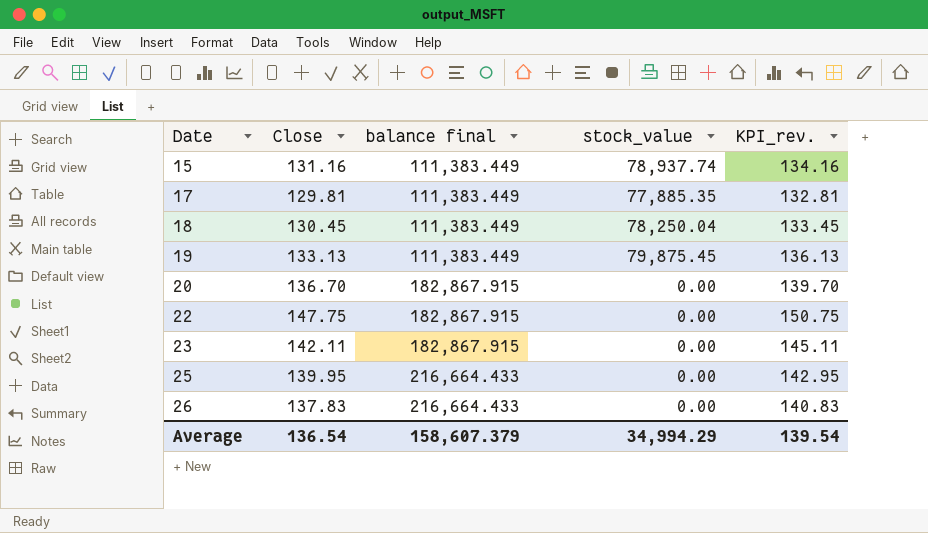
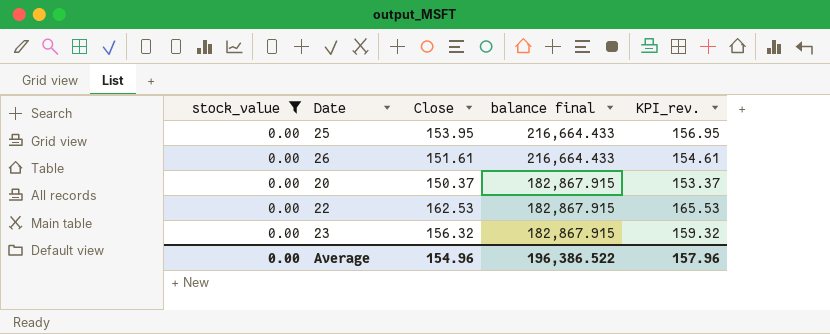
filter: none -> stock_value = 0.00
row order: Date ascending -> balance final descending
column stock_value | position: 4 -> 1
25 | Close: 139.95 -> 153.95
25 | KPI_rev.: 142.95 -> 156.95
26 | Close: 137.83 -> 151.61
26 | KPI_rev.: 140.83 -> 154.61
20 | Close: 136.70 -> 150.37
20 | KPI_rev.: 139.70 -> 153.37
22 | Close: 147.75 -> 162.53
22 | KPI_rev.: 150.75 -> 165.53
23 | Close: 142.11 -> 156.32
23 | KPI_rev.: 145.11 -> 159.32
Average | stock_value: 34,994.29 -> 0.00
Average | Close: 136.54 -> 154.96
Average | balance final: 158,607.379 -> 196,386.522
Average | KPI_rev.: 139.54 -> 157.96

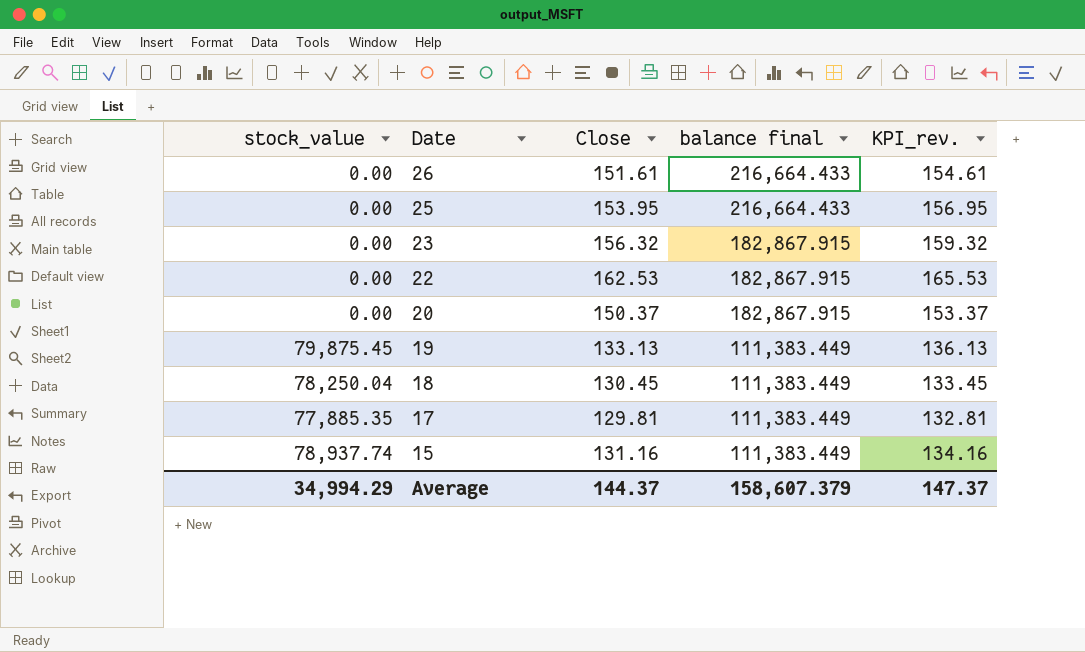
filter: stock_value = 0.00 -> none
row order: balance final descending -> Date descending
Average | stock_value: 0.00 -> 34,994.29
Average | Close: 154.96 -> 144.37
Average | balance final: 196,386.522 -> 158,607.379
Average | KPI_rev.: 157.96 -> 147.37

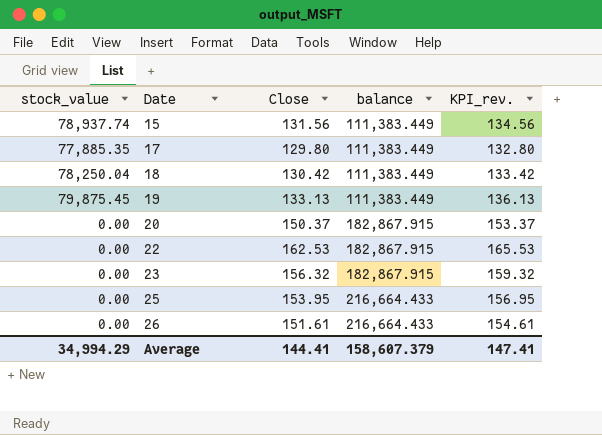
row order: Date descending -> Date ascending
column name: balance final -> balance
15 | Close: 131.16 -> 131.56
15 | KPI_rev.: 134.16 -> 134.56
17 | Close: 129.81 -> 129.80
17 | KPI_rev.: 132.81 -> 132.80
18 | Close: 130.45 -> 130.42
18 | KPI_rev.: 133.45 -> 133.42
Average | Close: 144.37 -> 144.41
Average | KPI_rev.: 147.37 -> 147.41

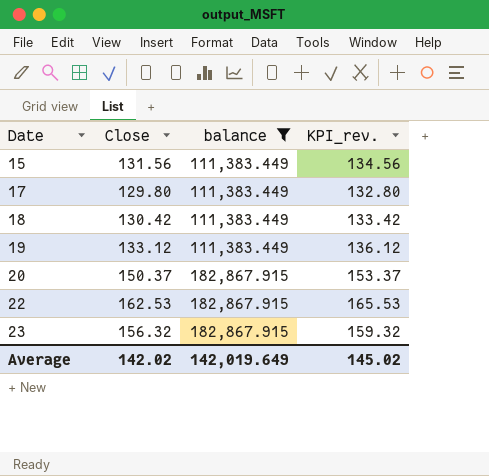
filter: none -> balance != 216,664.433
column stock_value | position: 1 -> none
19 | Close: 133.13 -> 133.12
19 | KPI_rev.: 136.13 -> 136.12
Average | Close: 144.41 -> 142.02
Average | balance: 158,607.379 -> 142,019.649
Average | KPI_rev.: 147.41 -> 145.02

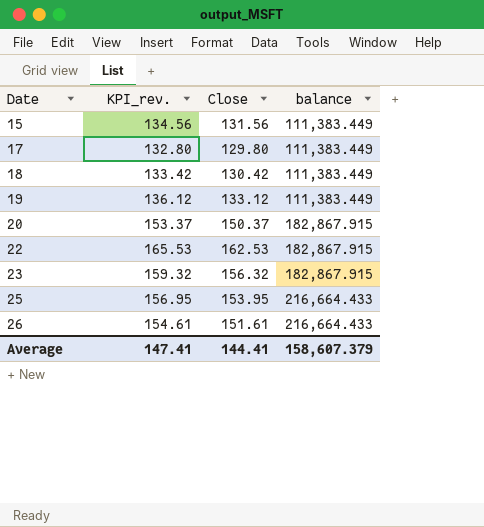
filter: balance != 216,664.433 -> none
column KPI_rev. | position: 4 -> 2
Average | KPI_rev.: 145.02 -> 147.41
Average | Close: 142.02 -> 144.41
Average | balance: 142,019.649 -> 158,607.379

